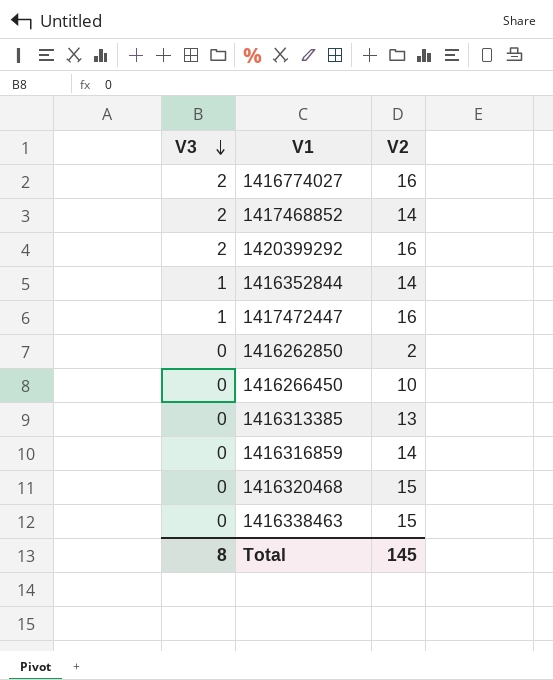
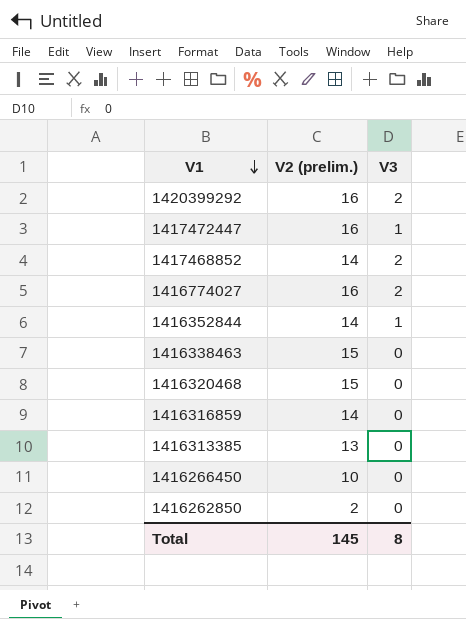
row order: V3 descending -> V1 descending
column name: V2 -> V2 (prelim.)
column V3 | position: 1 -> 3

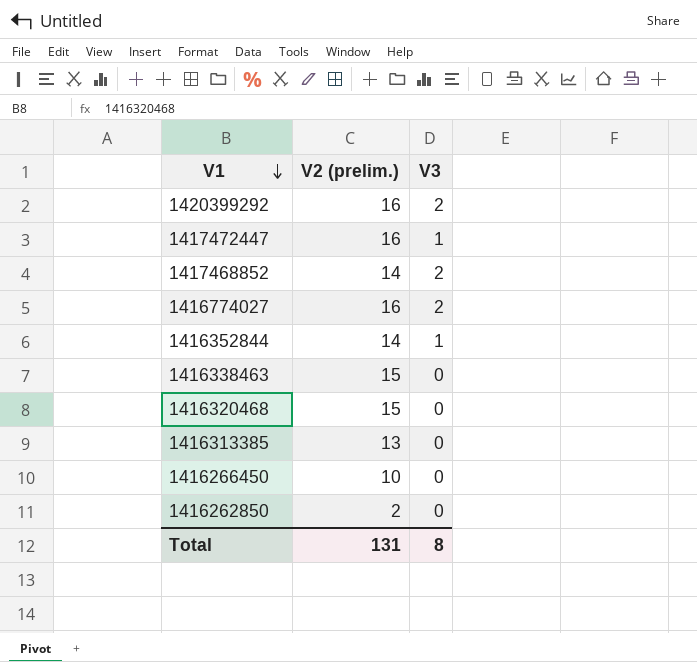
row 1416316859: 14 | 0 -> none
Total | V2 (prelim.): 145 -> 131

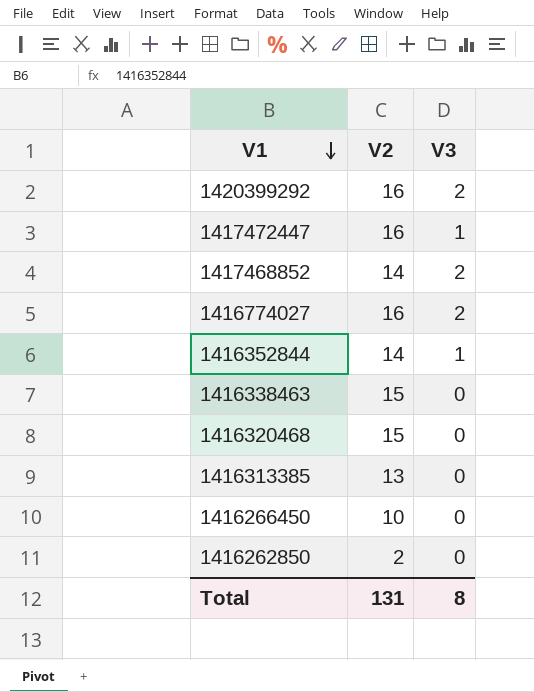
column name: V2 (prelim.) -> V2

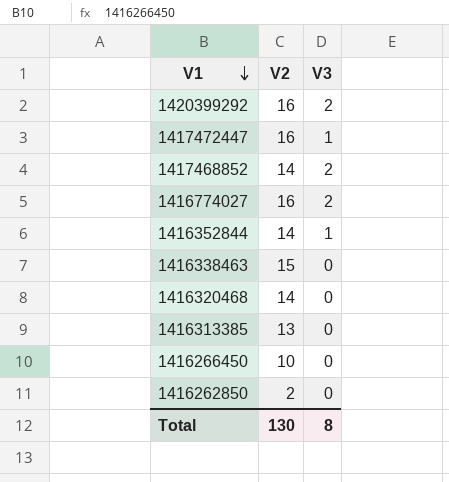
1416320468 | V2: 15 -> 14
Total | V2: 131 -> 130

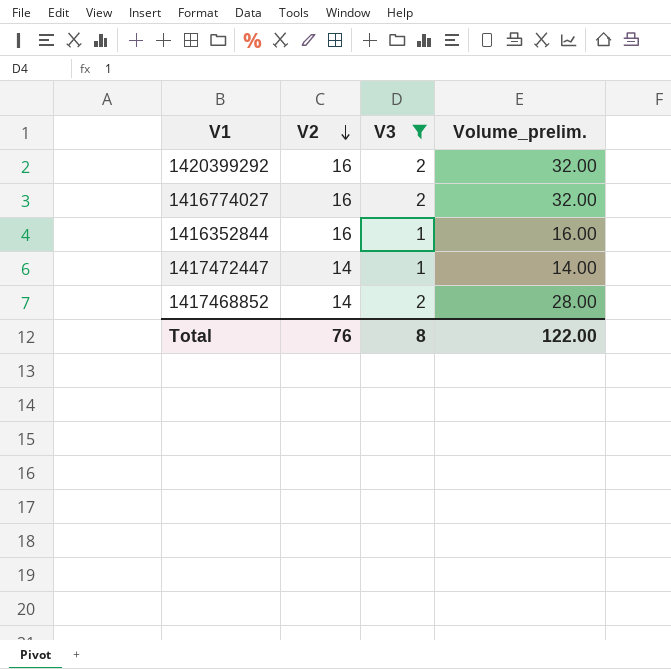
filter: none -> V3 != 0
row order: V1 descending -> V2 descending
column Volume_prelim. | formula: none -> [V2] * [V3]
1416352844 | V2: 14 -> 16
1417472447 | V2: 16 -> 14
Total | V2: 130 -> 76

